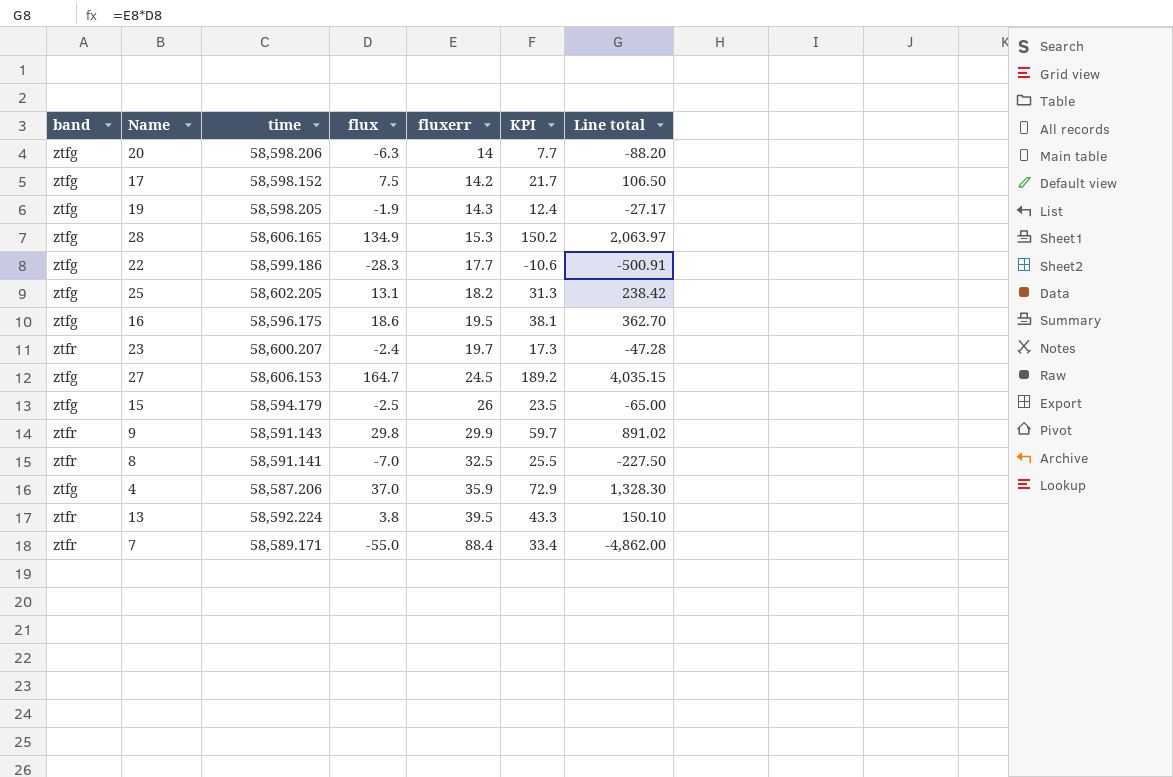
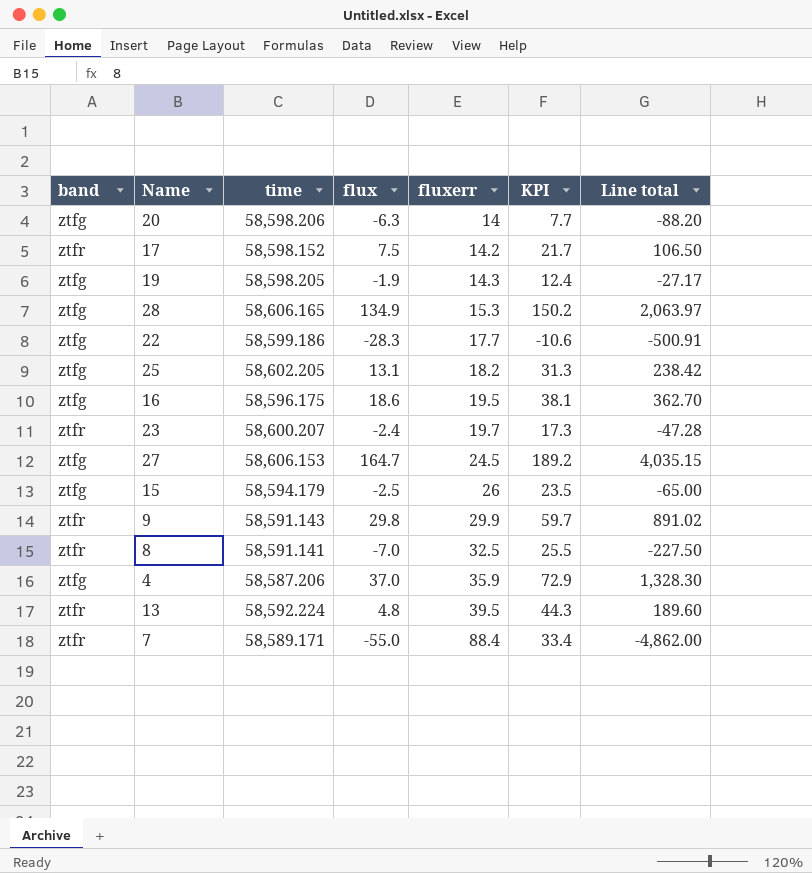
17 | band: ztfg -> ztfr
13 | flux: 3.8 -> 4.8
13 | KPI: 43.3 -> 44.3
13 | Line total: 150.10 -> 189.60

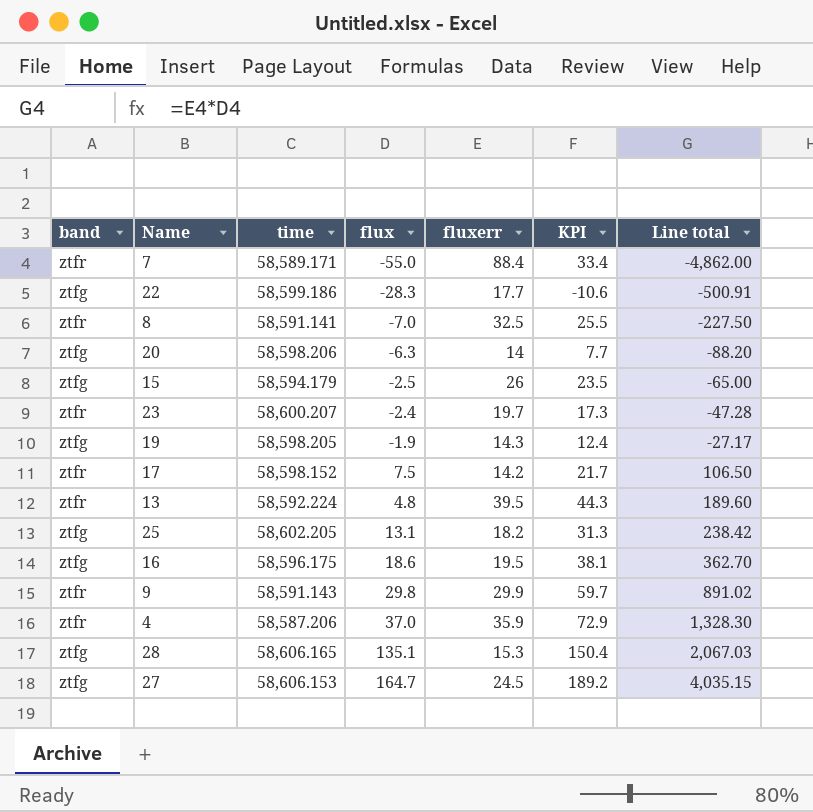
row order: fluxerr ascending -> Line total ascending
4 | band: ztfg -> ztfr
28 | flux: 134.9 -> 135.1
28 | KPI: 150.2 -> 150.4
28 | Line total: 2,063.97 -> 2,067.03

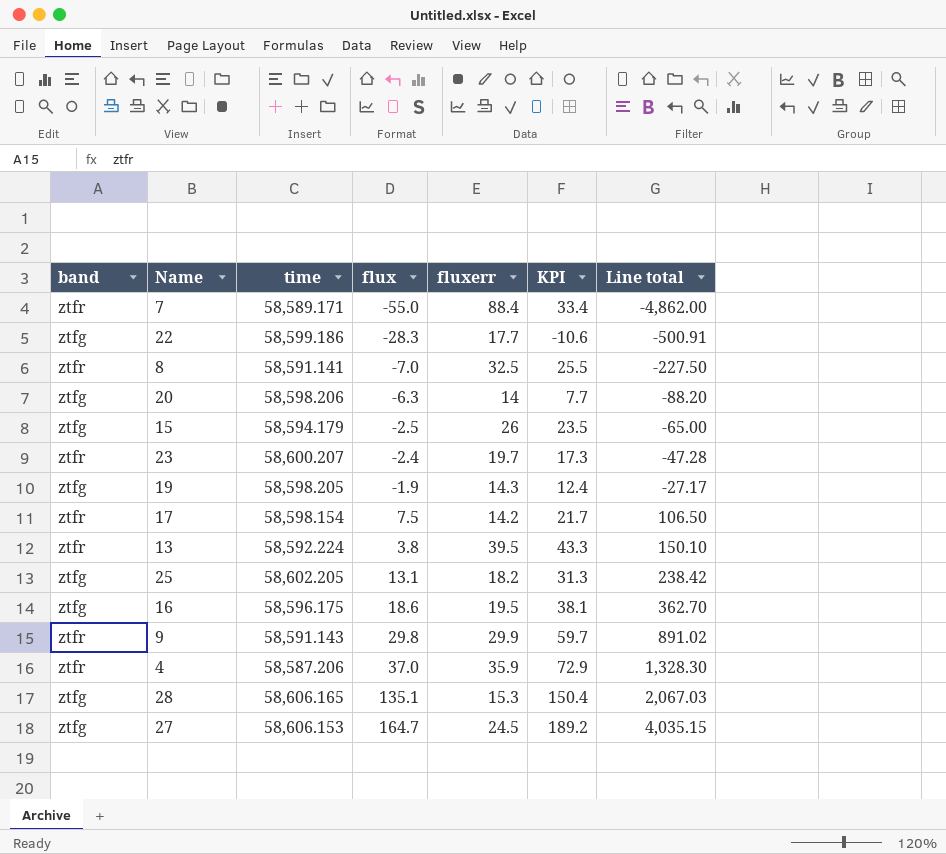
17 | time: 58,598.152 -> 58,598.154
13 | flux: 4.8 -> 3.8
13 | KPI: 44.3 -> 43.3
13 | Line total: 189.60 -> 150.10

